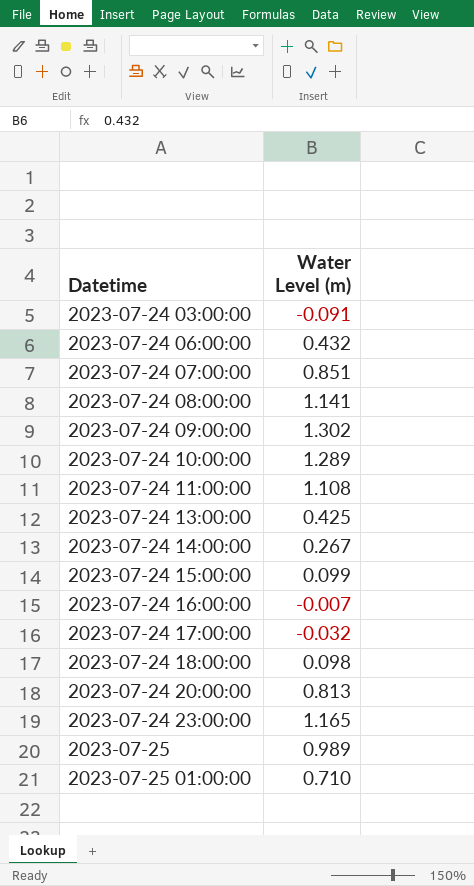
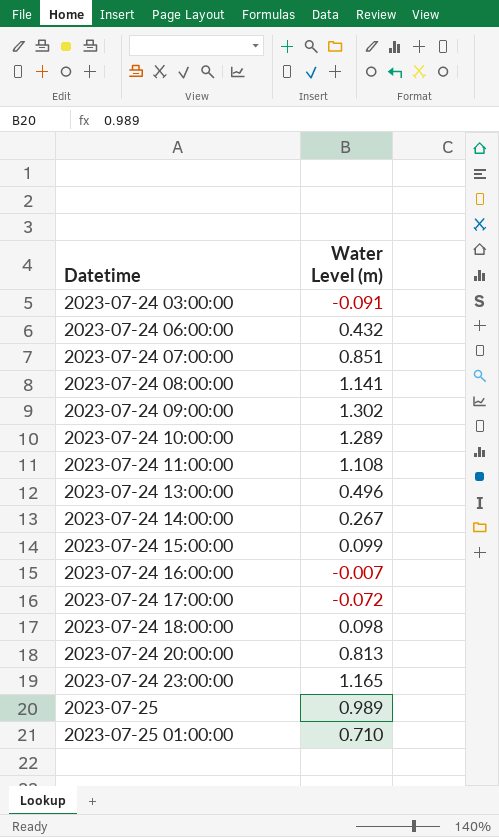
2023-07-24 13:00:00 | Water Level (m): 0.425 -> 0.496
2023-07-24 17:00:00 | Water Level (m): -0.032 -> -0.072

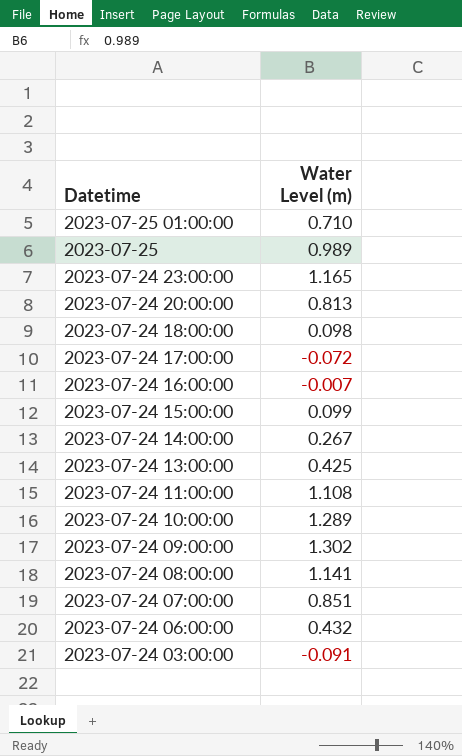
row order: Datetime ascending -> Datetime descending
2023-07-24 13:00:00 | Water Level (m): 0.496 -> 0.425

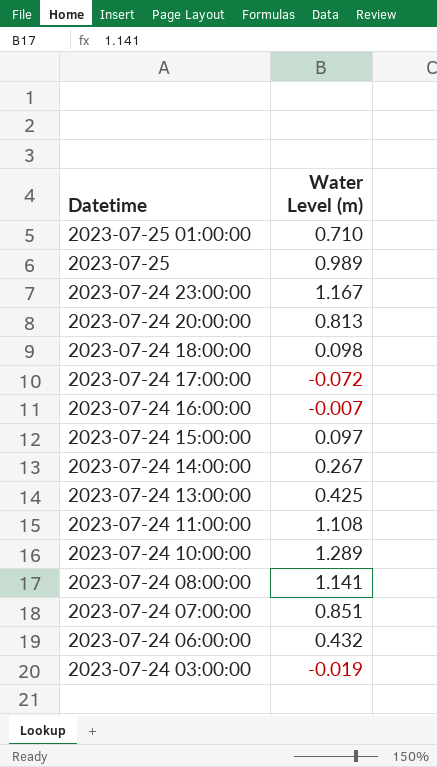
row 2023-07-24 09:00:00: 1.302 -> none
2023-07-24 23:00:00 | Water Level (m): 1.165 -> 1.167
2023-07-24 15:00:00 | Water Level (m): 0.099 -> 0.097
2023-07-24 03:00:00 | Water Level (m): -0.091 -> -0.019

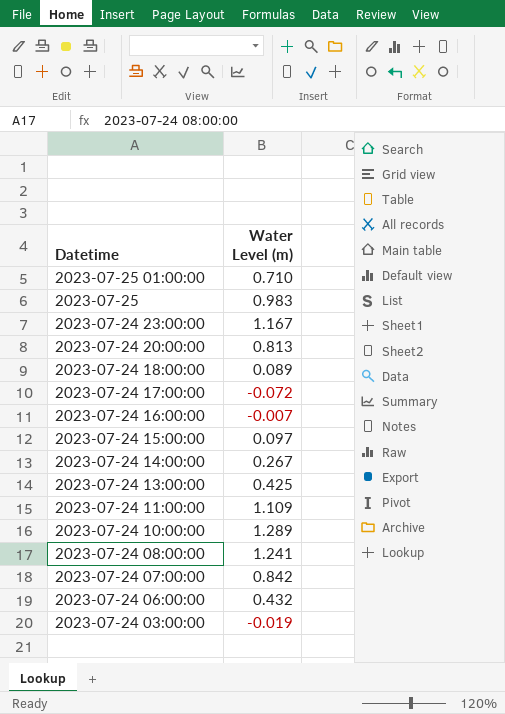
2023-07-25 | Water Level (m): 0.989 -> 0.983
2023-07-24 18:00:00 | Water Level (m): 0.098 -> 0.089
2023-07-24 11:00:00 | Water Level (m): 1.108 -> 1.109
2023-07-24 08:00:00 | Water Level (m): 1.141 -> 1.241
2023-07-24 07:00:00 | Water Level (m): 0.851 -> 0.842

